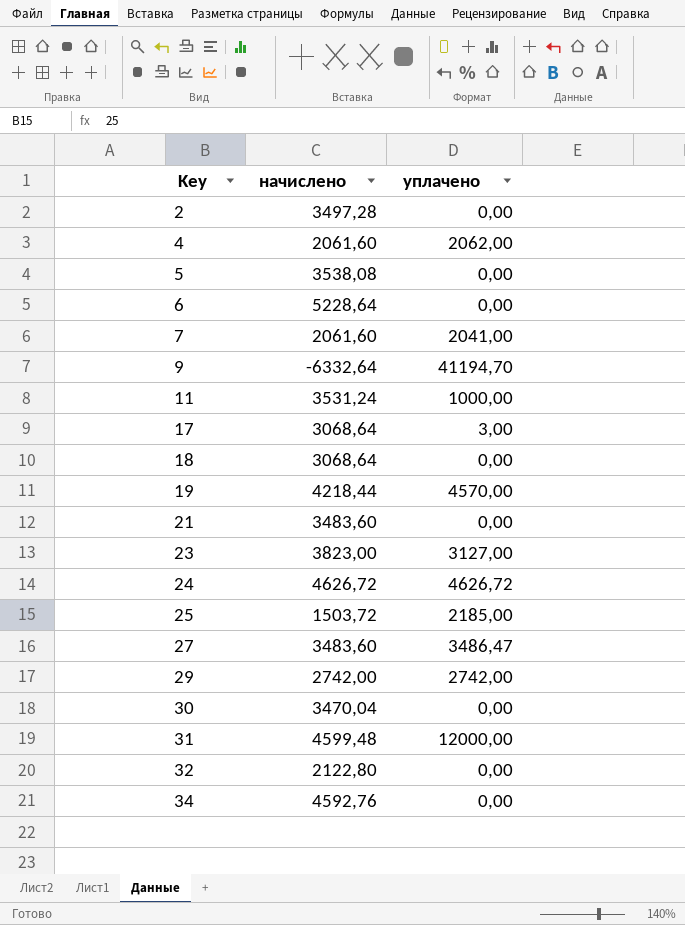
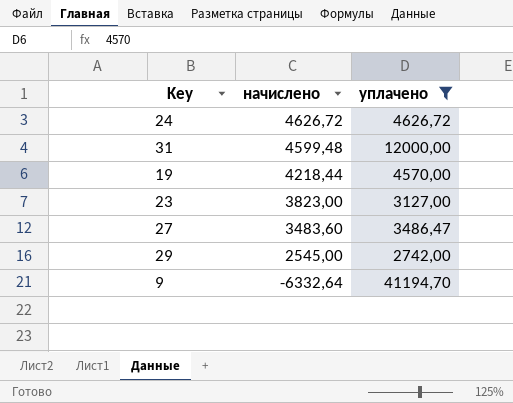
filter: none -> уплачено >= 2742,00
row order: Key ascending -> начислено descending
29 | начислено: 2742,00 -> 2545,00

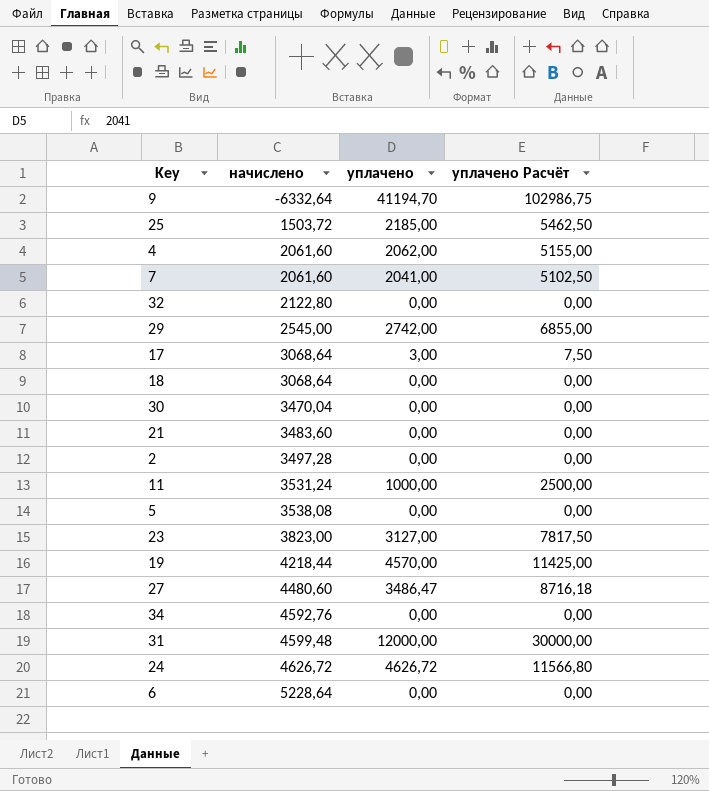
filter: уплачено >= 2742,00 -> none
row order: начислено descending -> начислено ascending
column уплачено Расчёт | formula: none -> [уплачено] * 2,5
27 | начислено: 3483,60 -> 4480,60

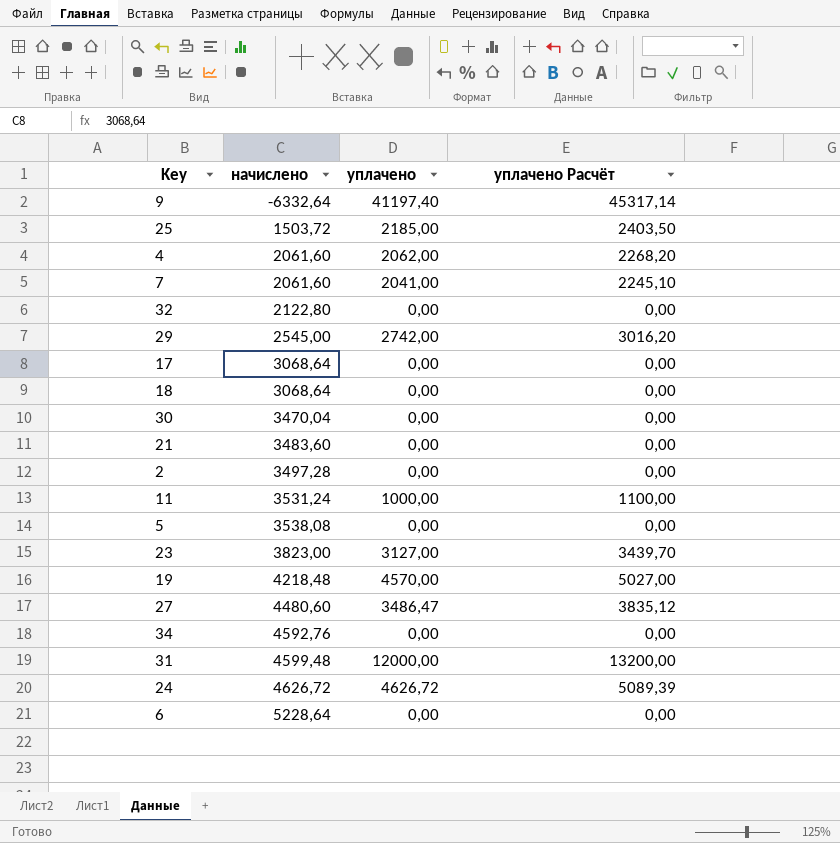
column уплачено Расчёт | formula: [уплачено] * 2,5 -> [уплачено] * 1,1
9 | уплачено: 41194,70 -> 41197,40
17 | уплачено: 3,00 -> 0,00
19 | начислено: 4218,44 -> 4218,48

